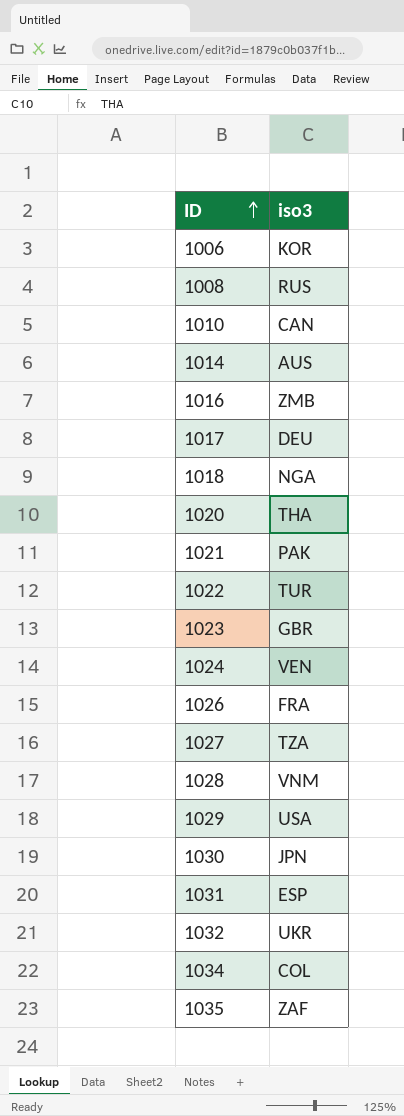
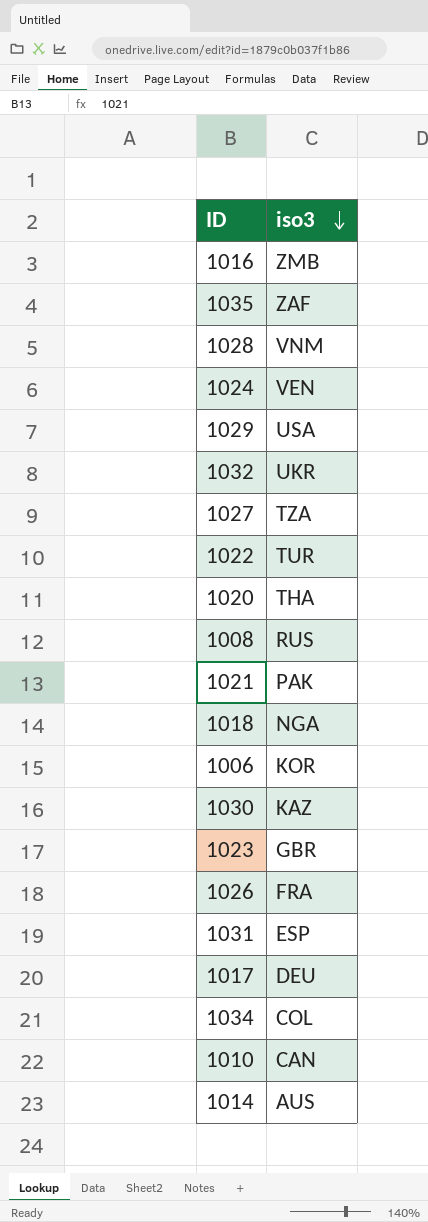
row order: ID ascending -> iso3 descending
1030 | iso3: JPN -> KAZ

